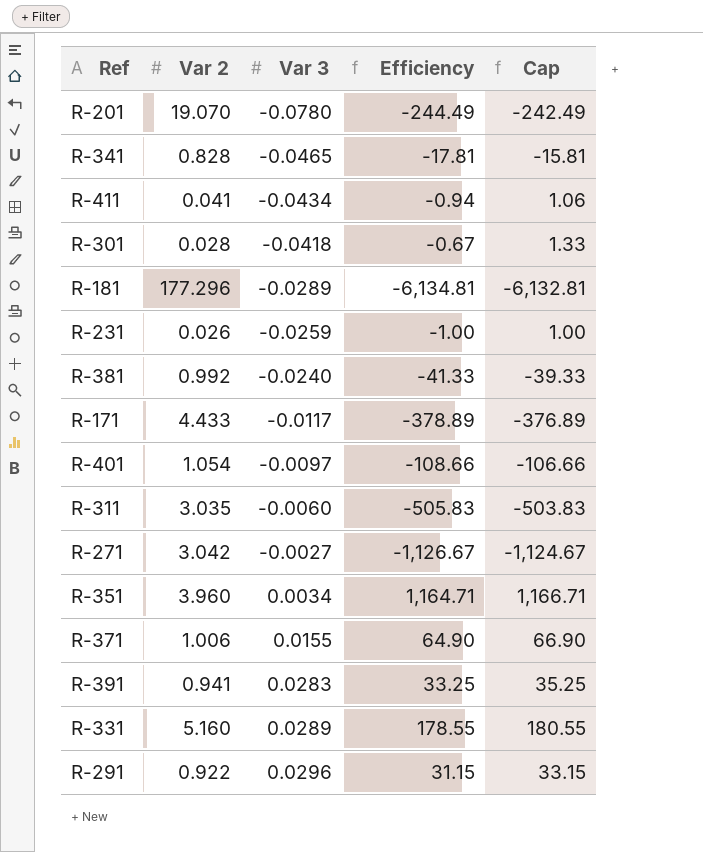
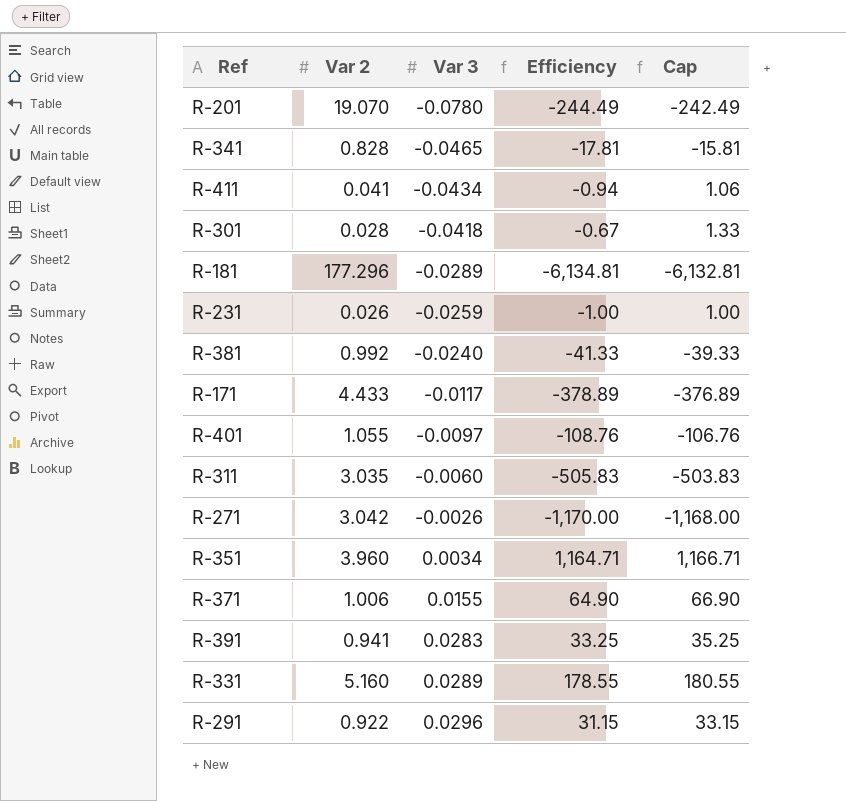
R-401 | Var 2: 1.054 -> 1.055
R-401 | Efficiency: -108.66 -> -108.76
R-401 | Cap: -106.66 -> -106.76
R-271 | Var 3: -0.0027 -> -0.0026
R-271 | Efficiency: -1,126.67 -> -1,170.00
R-271 | Cap: -1,124.67 -> -1,168.00

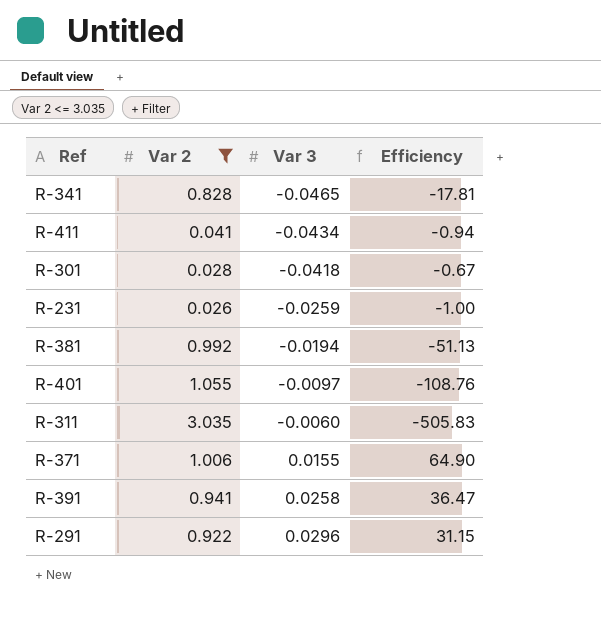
filter: none -> Var 2 <= 3.035
column Cap | formula: [Efficiency] + 2 -> none
R-381 | Var 3: -0.0240 -> -0.0194
R-381 | Efficiency: -41.33 -> -51.13
R-391 | Var 3: 0.0283 -> 0.0258
R-391 | Efficiency: 33.25 -> 36.47

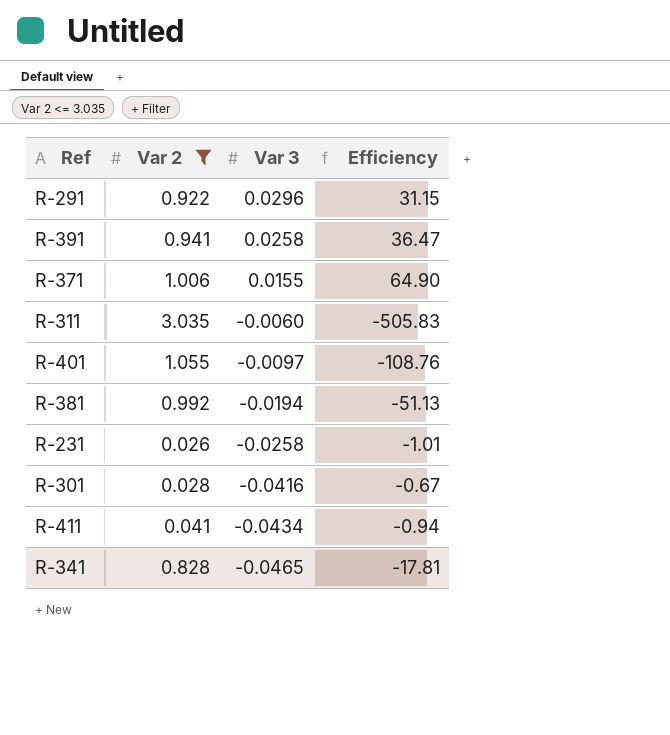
row order: Var 3 ascending -> Var 3 descending
R-231 | Var 3: -0.0259 -> -0.0258
R-231 | Efficiency: -1.00 -> -1.01
R-301 | Var 3: -0.0418 -> -0.0416

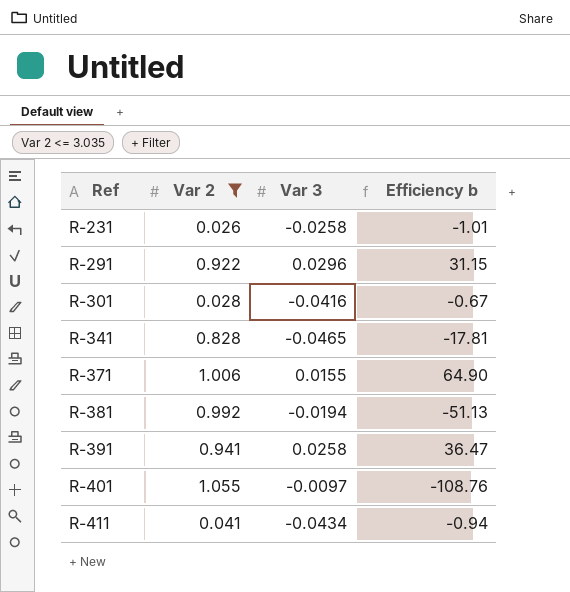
row order: Var 3 descending -> Ref ascending
column name: Efficiency -> Efficiency b
row R-311: 3.035 | -0.0060 | -505.83 -> none

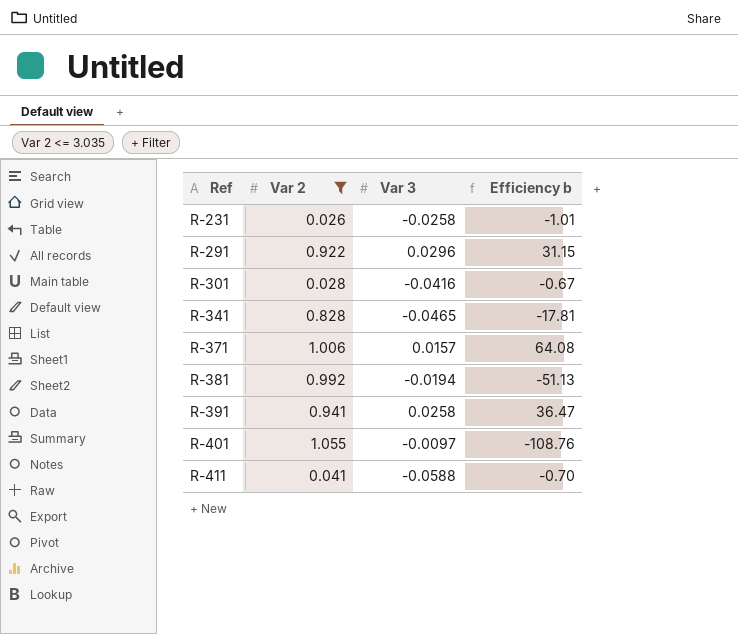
R-371 | Var 3: 0.0155 -> 0.0157
R-371 | Efficiency b: 64.90 -> 64.08
R-411 | Var 3: -0.0434 -> -0.0588
R-411 | Efficiency b: -0.94 -> -0.70

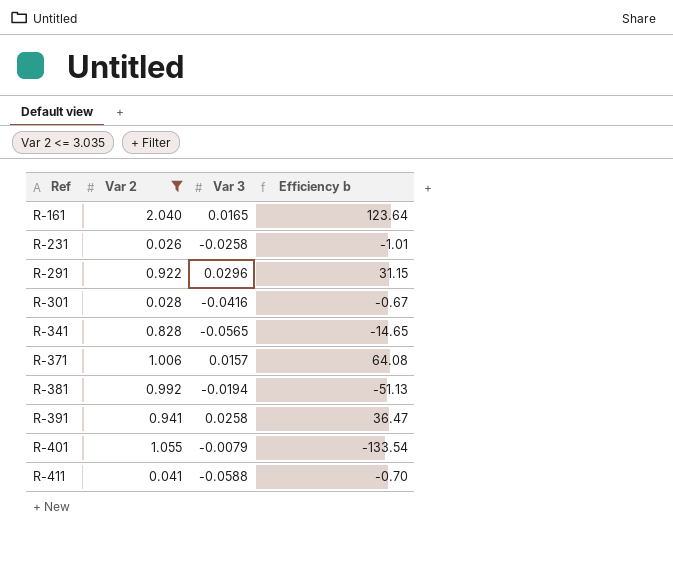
row R-161: none -> 2.040 | 0.0165 | 123.64
R-341 | Var 3: -0.0465 -> -0.0565
R-341 | Efficiency b: -17.81 -> -14.65
R-401 | Var 3: -0.0097 -> -0.0079
R-401 | Efficiency b: -108.76 -> -133.54

